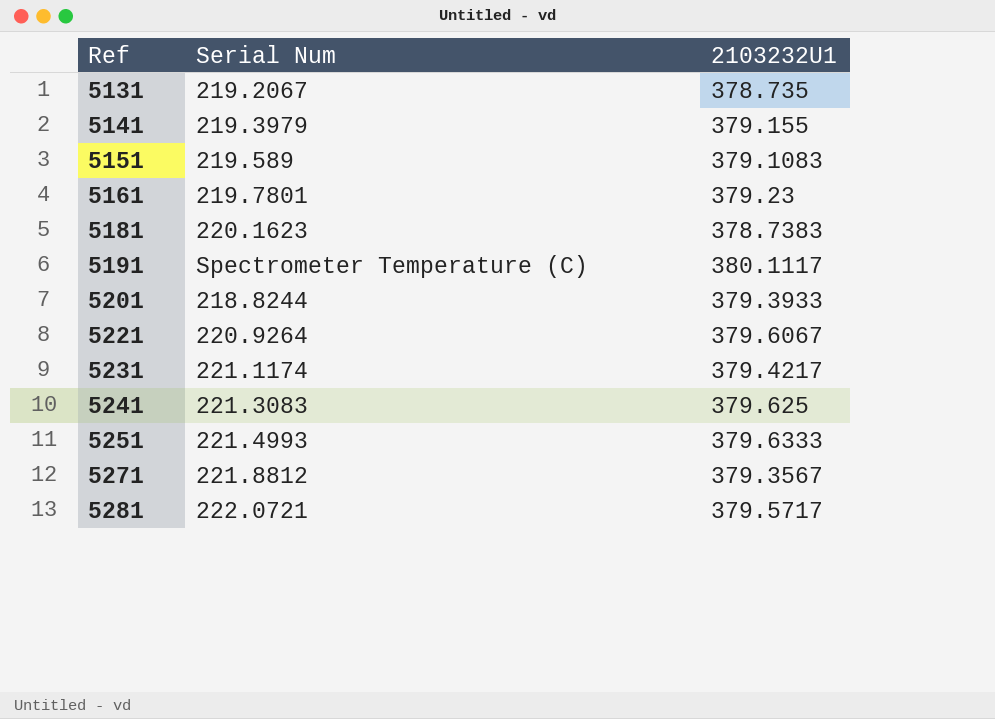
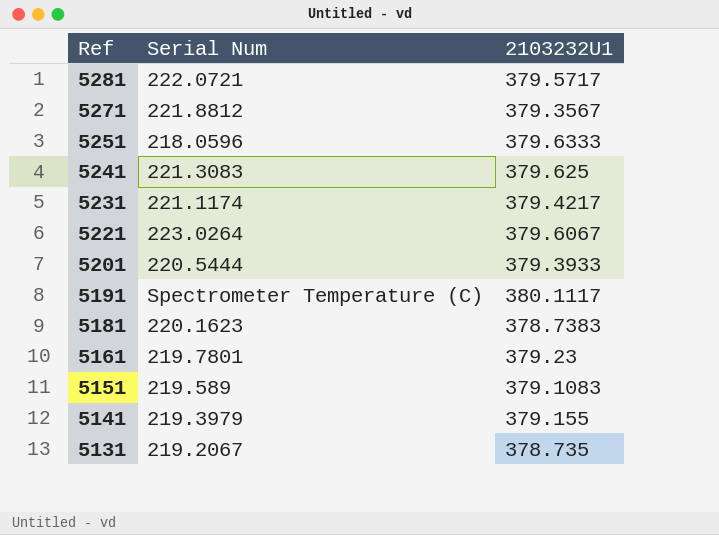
row order: Ref ascending -> Ref descending
5251 | Serial Num: 221.4993 -> 218.0596
5221 | Serial Num: 220.9264 -> 223.0264
5201 | Serial Num: 218.8244 -> 220.5444

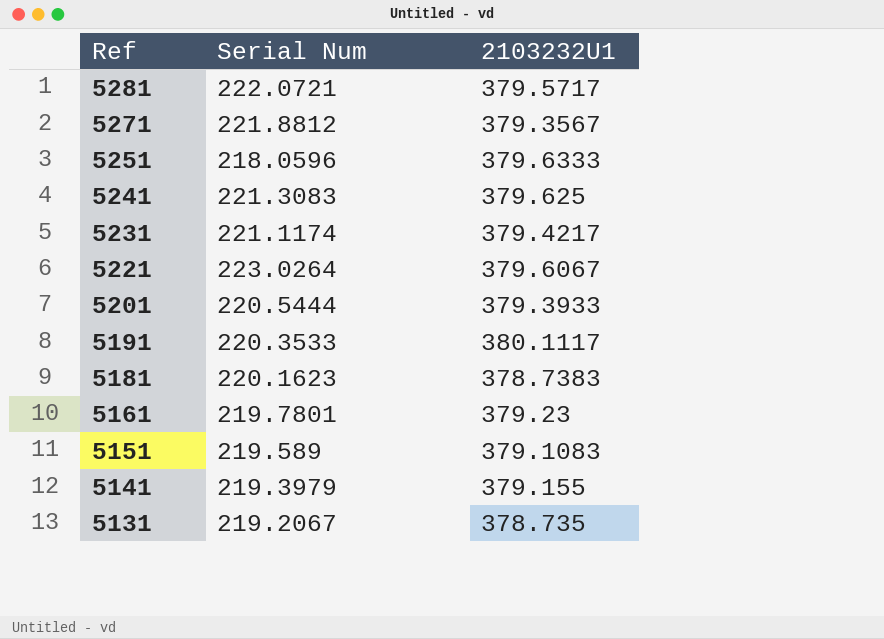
5191 | Serial Num: Spectrometer Temperature (C) -> 220.3533

